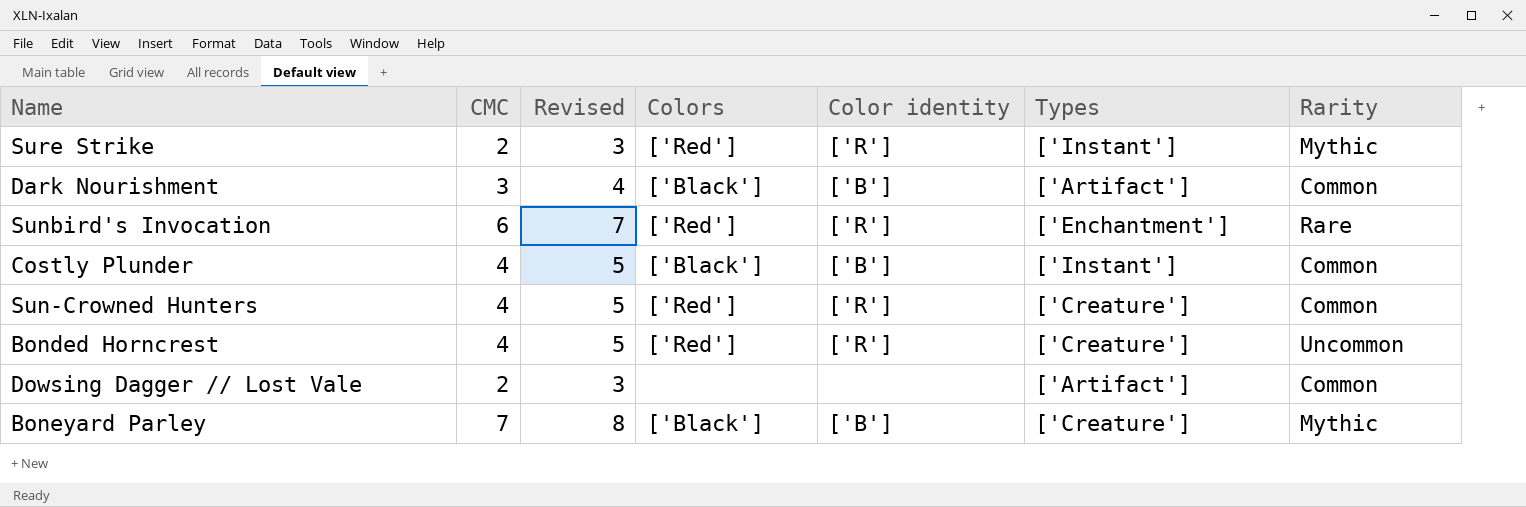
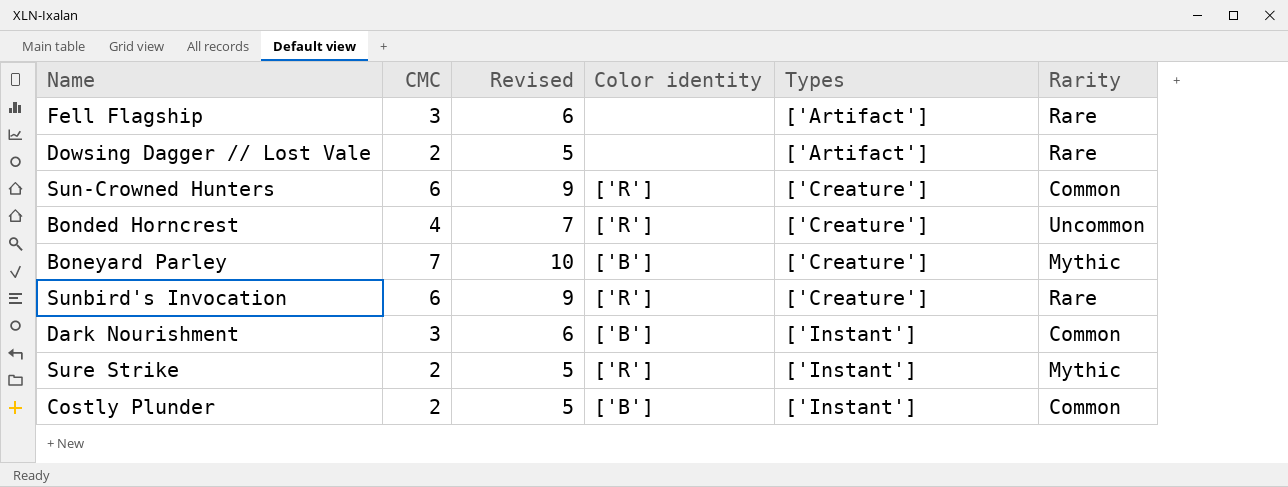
row order: none -> Types ascending
column Colors | position: 4 -> none
column Revised | formula: [CMC] + 1 -> [CMC] + 3
row Fell Flagship: none -> 3 | 6 | none | ['Artifact'] | Rare
Dowsing Dagger // Lost Vale | Rarity: Common -> Rare
Sun-Crowned Hunters | CMC: 4 -> 6
Sunbird's Invocation | Types: ['Enchantment'] -> ['Creature']
Dark Nourishment | Types: ['Artifact'] -> ['Instant']
Costly Plunder | CMC: 4 -> 2

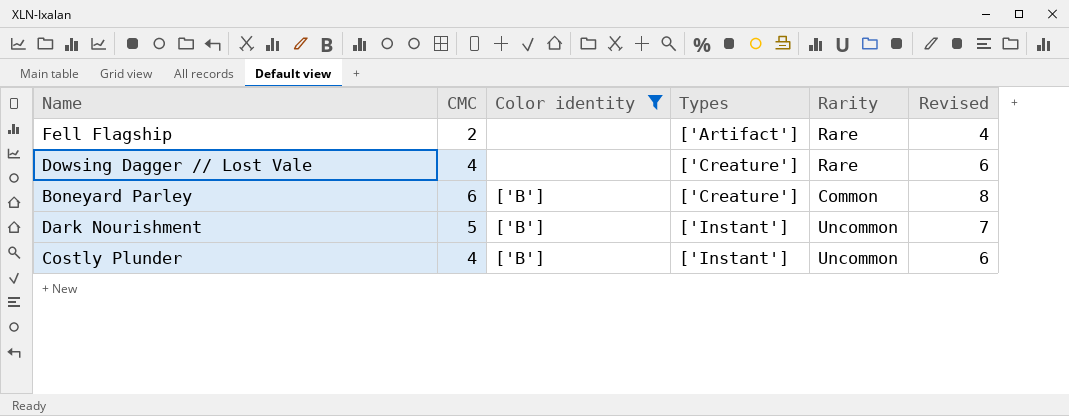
filter: none -> Color identity != ['R']
column Revised | formula: [CMC] + 3 -> [CMC] + 2
column Revised | position: 3 -> 6
Fell Flagship | CMC: 3 -> 2
Dowsing Dagger // Lost Vale | CMC: 2 -> 4
Dowsing Dagger // Lost Vale | Types: ['Artifact'] -> ['Creature']
Boneyard Parley | CMC: 7 -> 6
Boneyard Parley | Rarity: Mythic -> Common
Dark Nourishment | CMC: 3 -> 5
Dark Nourishment | Rarity: Common -> Uncommon
Costly Plunder | CMC: 2 -> 4
Costly Plunder | Rarity: Common -> Uncommon

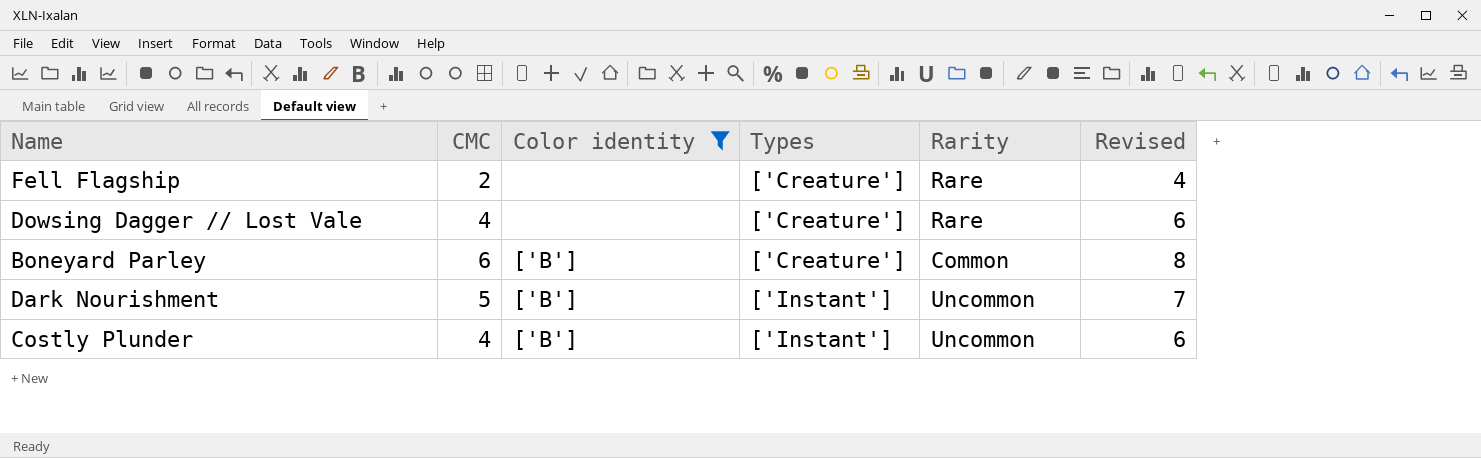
Fell Flagship | Types: ['Artifact'] -> ['Creature']

